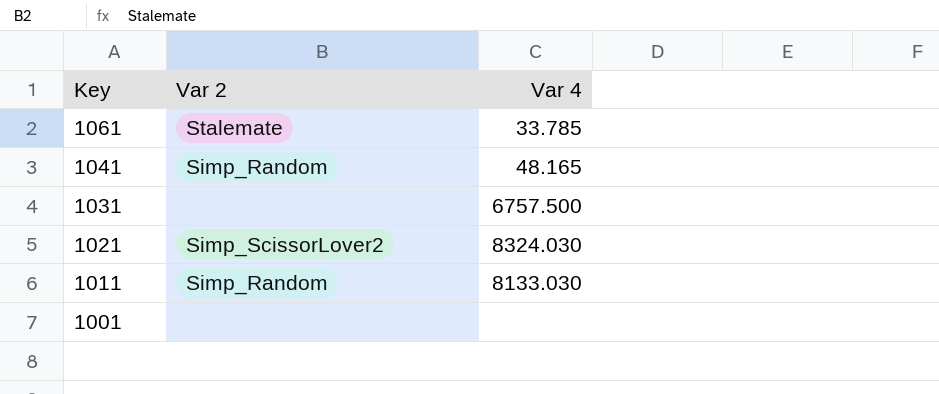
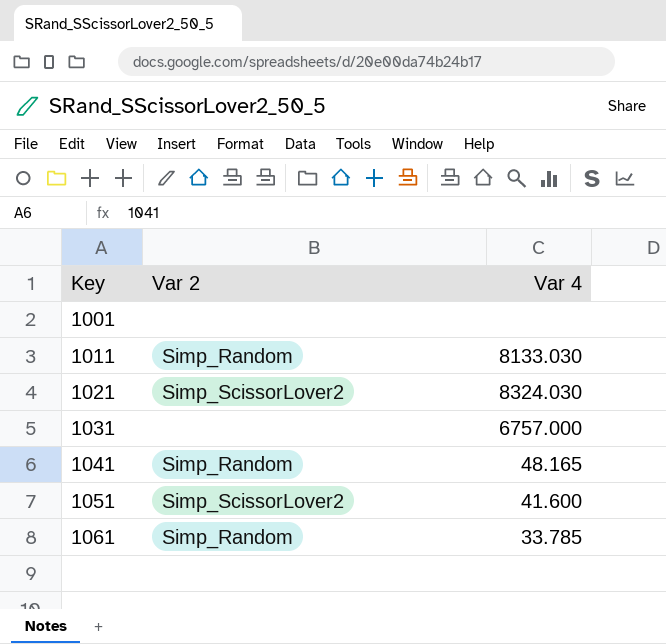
row order: Key descending -> Key ascending
1031 | Var 4: 6757.500 -> 6757.000
row 1051: none -> Simp_ScissorLover2 | 41.600
1061 | Var 2: Stalemate -> Simp_Random

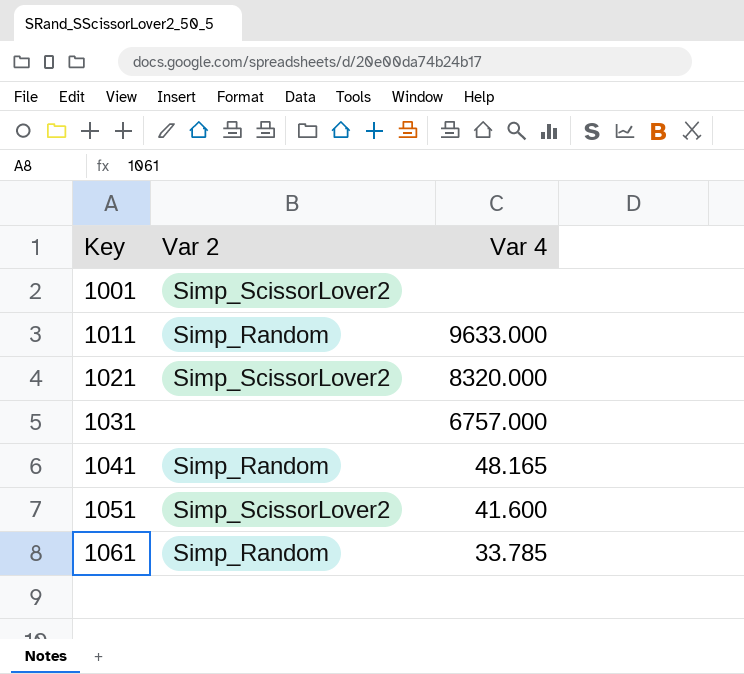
1001 | Var 2: none -> Simp_ScissorLover2
1011 | Var 4: 8133.030 -> 9633.000
1021 | Var 4: 8324.030 -> 8320.000

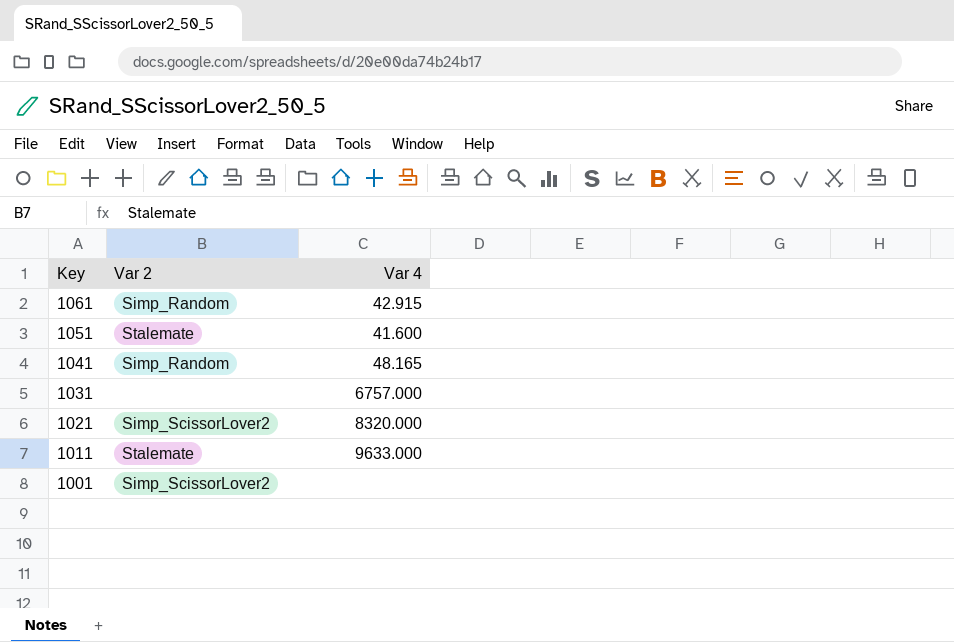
row order: Key ascending -> Key descending
1061 | Var 4: 33.785 -> 42.915
1051 | Var 2: Simp_ScissorLover2 -> Stalemate
1011 | Var 2: Simp_Random -> Stalemate

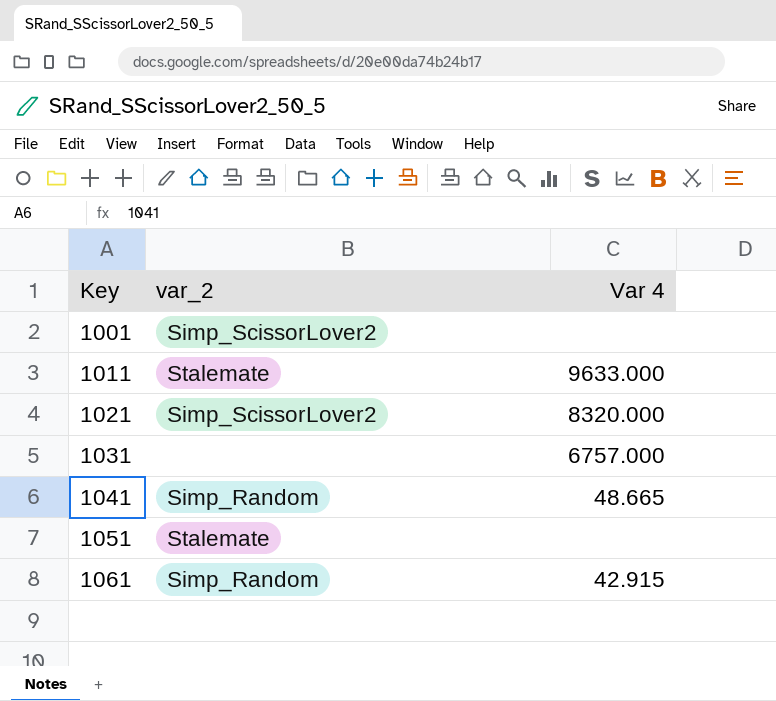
row order: Key descending -> Key ascending
column name: Var 2 -> var_2
1041 | Var 4: 48.165 -> 48.665
1051 | Var 4: 41.600 -> none

